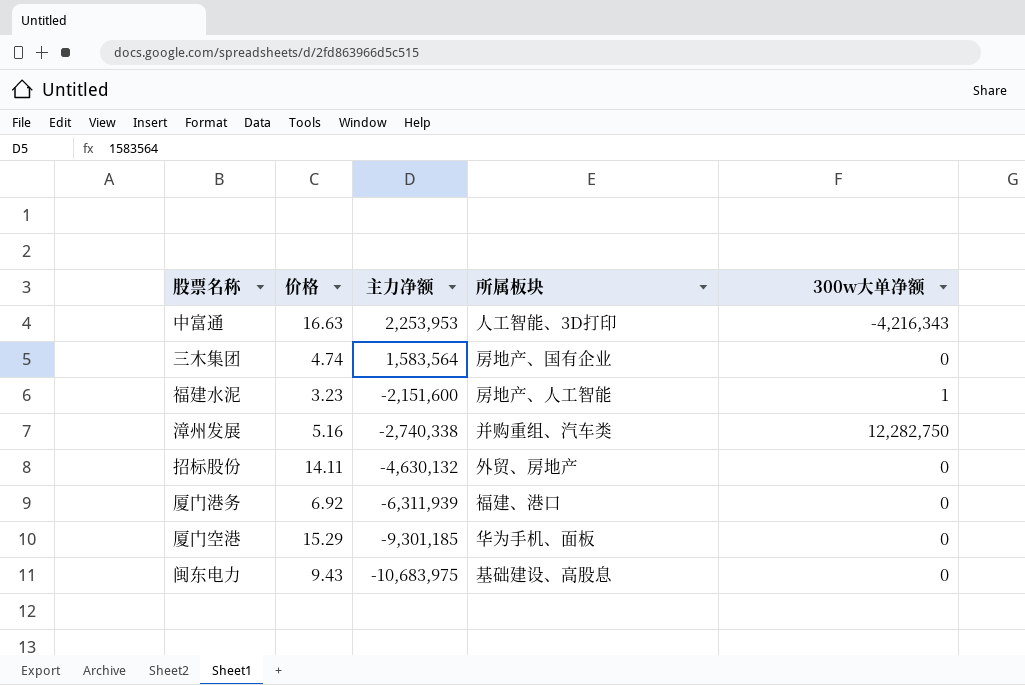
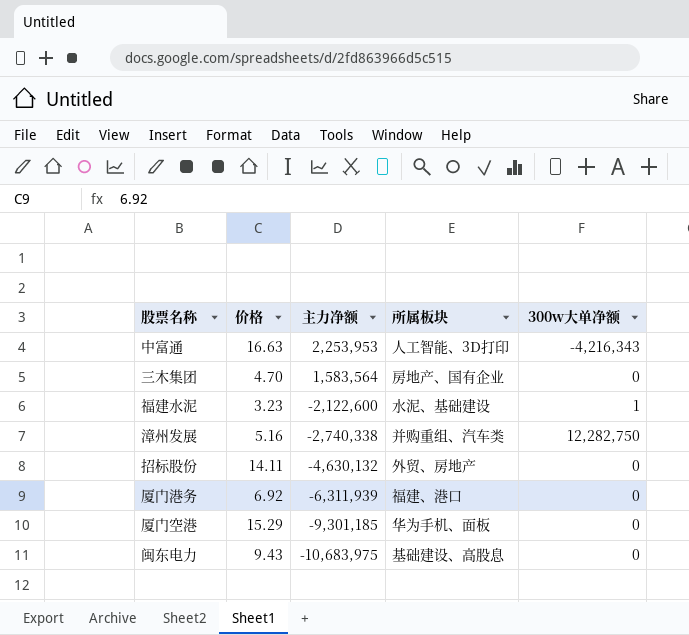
三木集团 | 价格: 4.74 -> 4.70
福建水泥 | 主力净额: -2,151,600 -> -2,122,600
福建水泥 | 所属板块: 房地产、人工智能 -> 水泥、基础建设

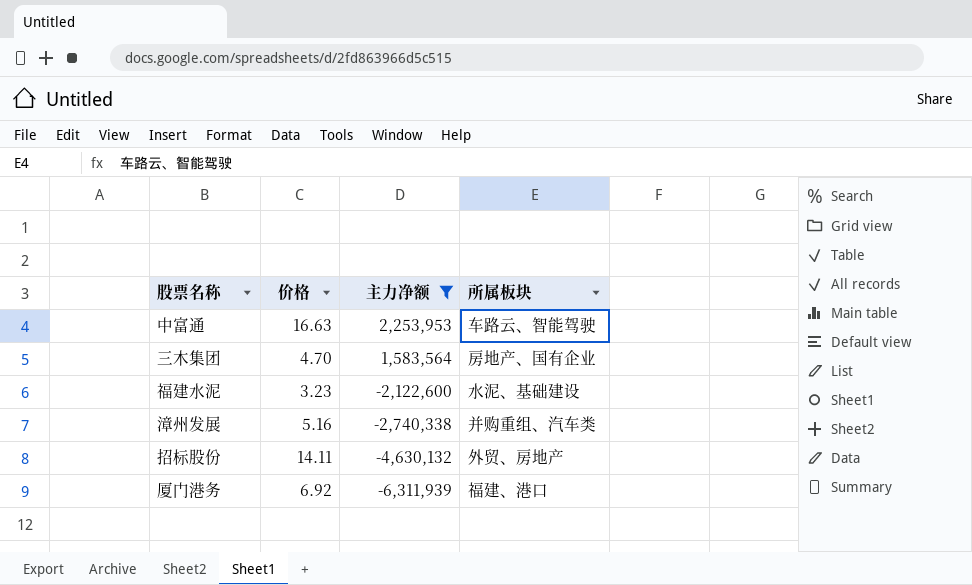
filter: none -> 主力净额 >= -6,311,939
column 300w大单净额 | position: 5 -> none
中富通 | 所属板块: 人工智能、3D打印 -> 车路云、智能驾驶

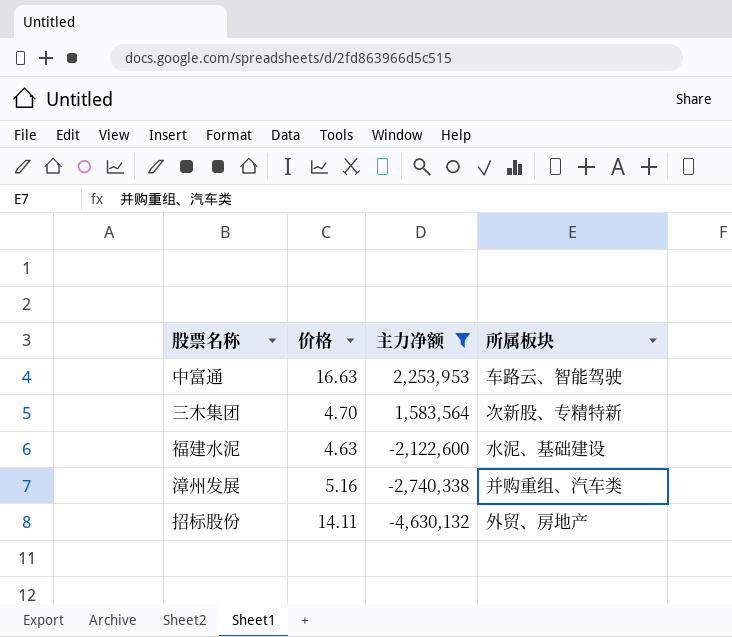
row 厦门港务: 6.92 | -6,311,939 | 福建、港口 -> none
三木集团 | 所属板块: 房地产、国有企业 -> 次新股、专精特新
福建水泥 | 价格: 3.23 -> 4.63

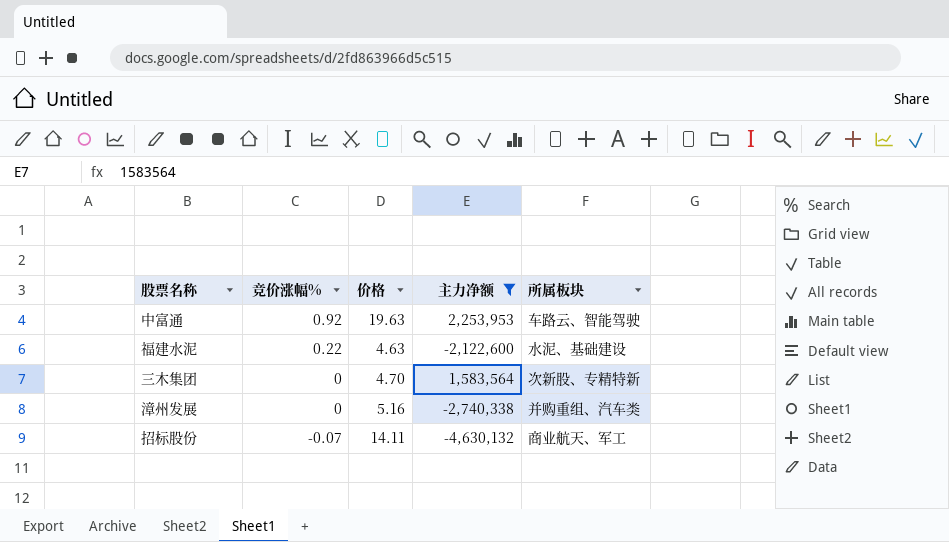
row order: 主力净额 descending -> 竞价涨幅% descending
column 竞价涨幅% | position: none -> 2
中富通 | 价格: 16.63 -> 19.63
招标股份 | 所属板块: 外贸、房地产 -> 商业航天、军工

